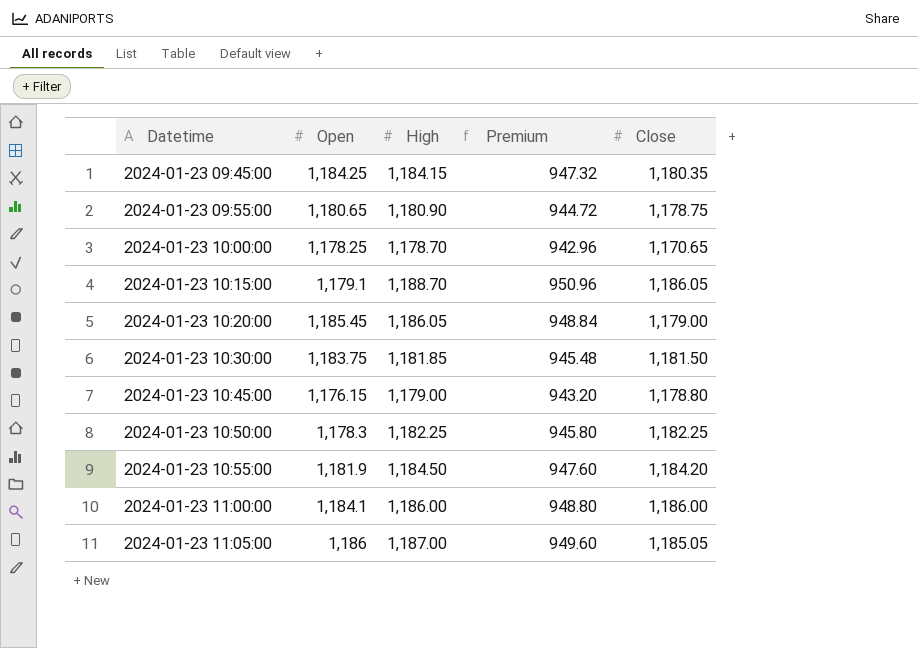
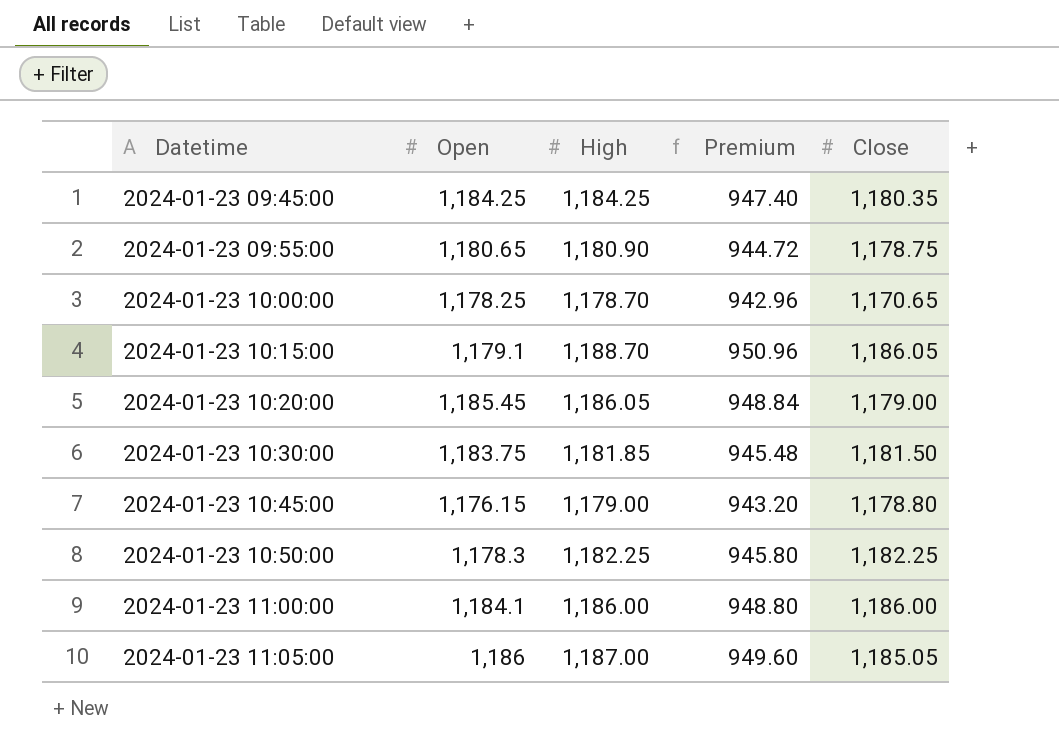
row 2024-01-23 10:55:00: 1,181.9 | 1,184.50 | 947.60 | 1,184.20 -> none
2024-01-23 09:45:00 | High: 1,184.15 -> 1,184.25
2024-01-23 09:45:00 | Premium: 947.32 -> 947.40

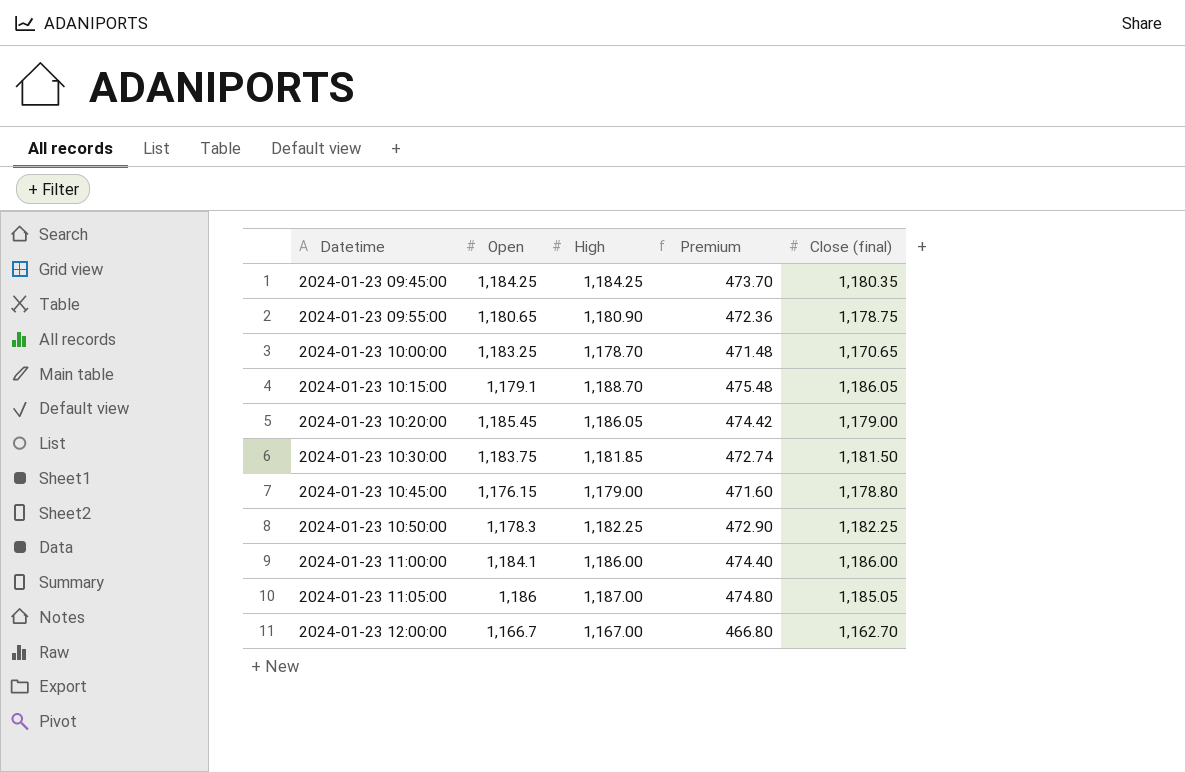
column Premium | formula: [High] * 0.8 -> [High] * 0.4
column name: Close -> Close (final)
2024-01-23 10:00:00 | Open: 1,178.25 -> 1,183.25
row 2024-01-23 12:00:00: none -> 1,166.7 | 1,167.00 | 466.80 | 1,162.70

